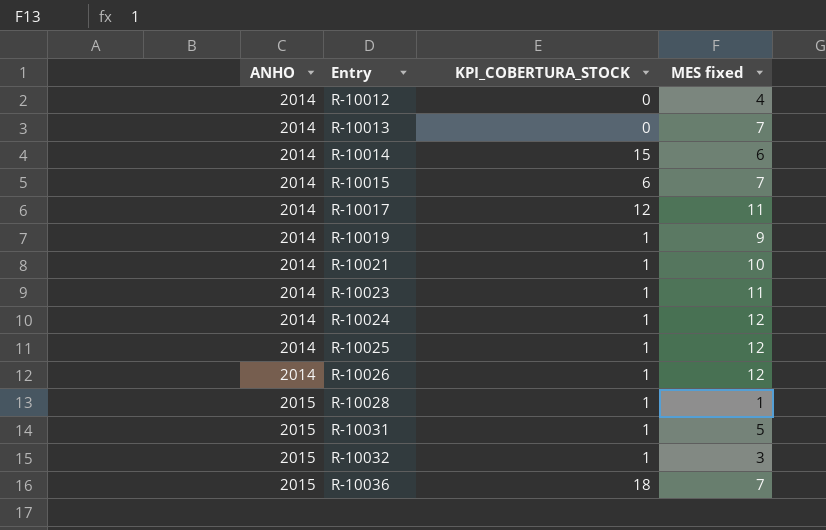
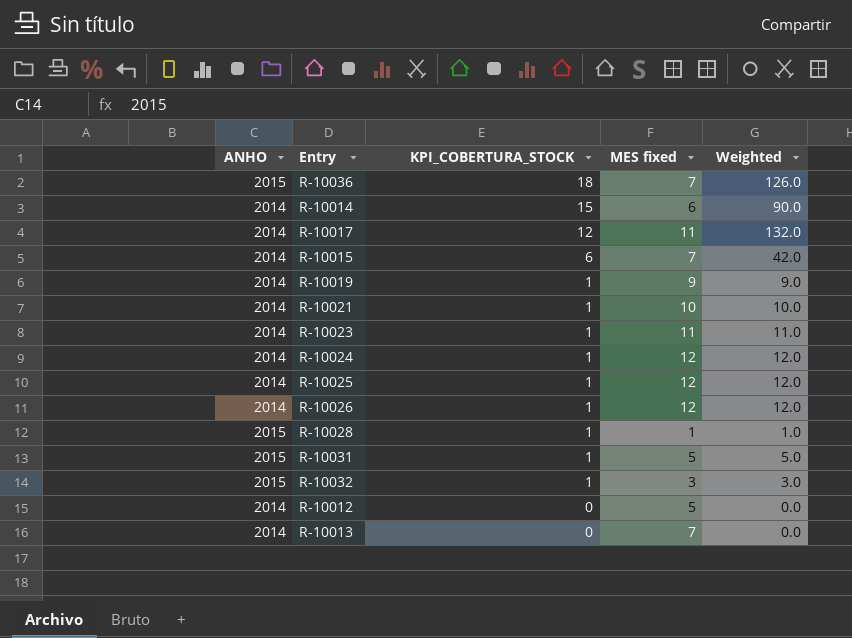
row order: ANHO ascending -> KPI_COBERTURA_STOCK descending
column Weighted | formula: none -> [KPI_COBERTURA_STOCK] * [MES fixed]
R-10012 | MES fixed: 4 -> 5

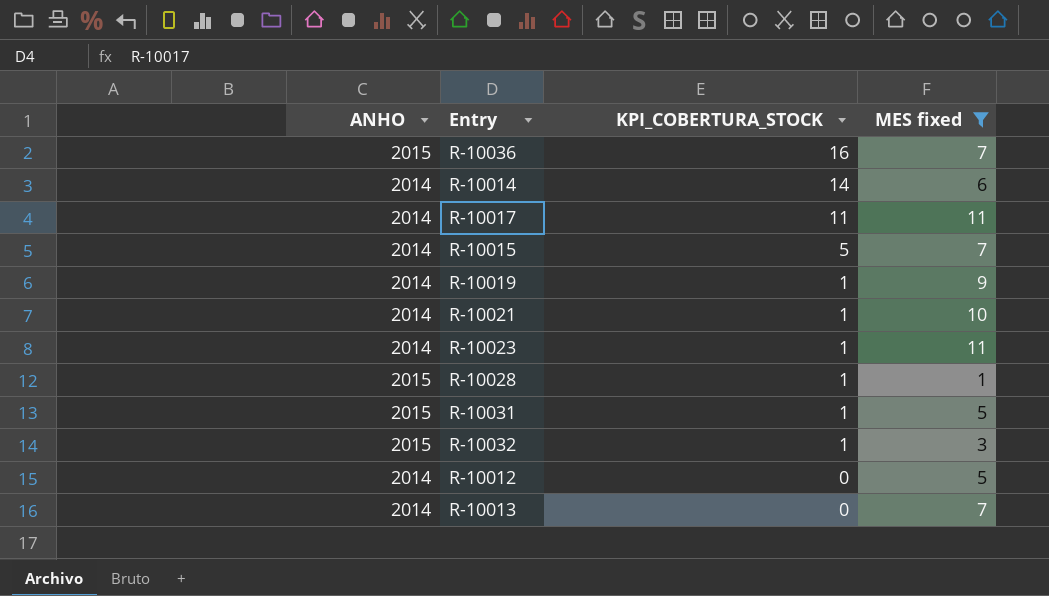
filter: none -> MES fixed != 12
column Weighted | formula: [KPI_COBERTURA_STOCK] * [MES fixed] -> none
R-10036 | KPI_COBERTURA_STOCK: 18 -> 16
R-10014 | KPI_COBERTURA_STOCK: 15 -> 14
R-10017 | KPI_COBERTURA_STOCK: 12 -> 11
R-10015 | KPI_COBERTURA_STOCK: 6 -> 5

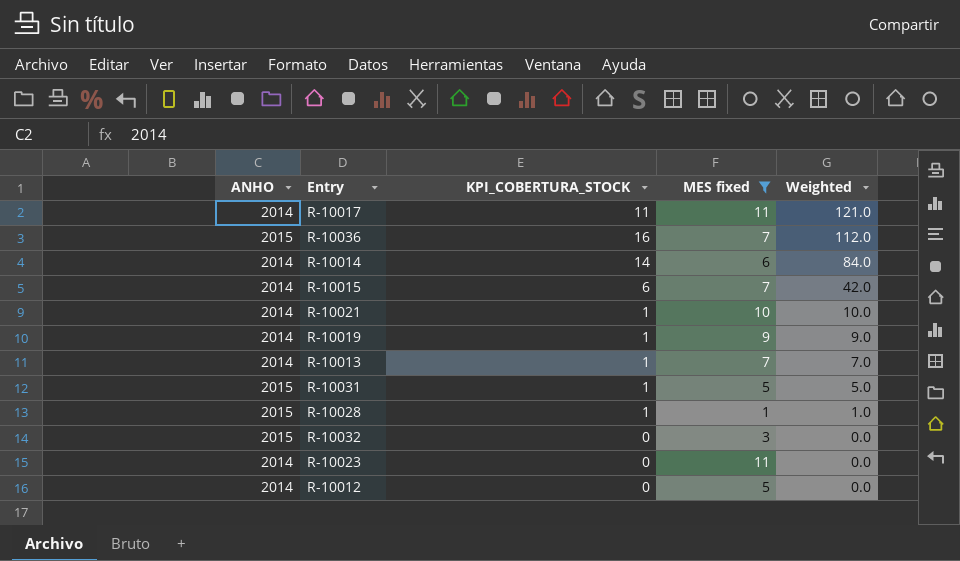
row order: KPI_COBERTURA_STOCK descending -> Weighted descending
column Weighted | formula: none -> [KPI_COBERTURA_STOCK] * [MES fixed]
R-10015 | KPI_COBERTURA_STOCK: 5 -> 6
R-10013 | KPI_COBERTURA_STOCK: 0 -> 1
R-10032 | KPI_COBERTURA_STOCK: 1 -> 0
R-10023 | KPI_COBERTURA_STOCK: 1 -> 0

